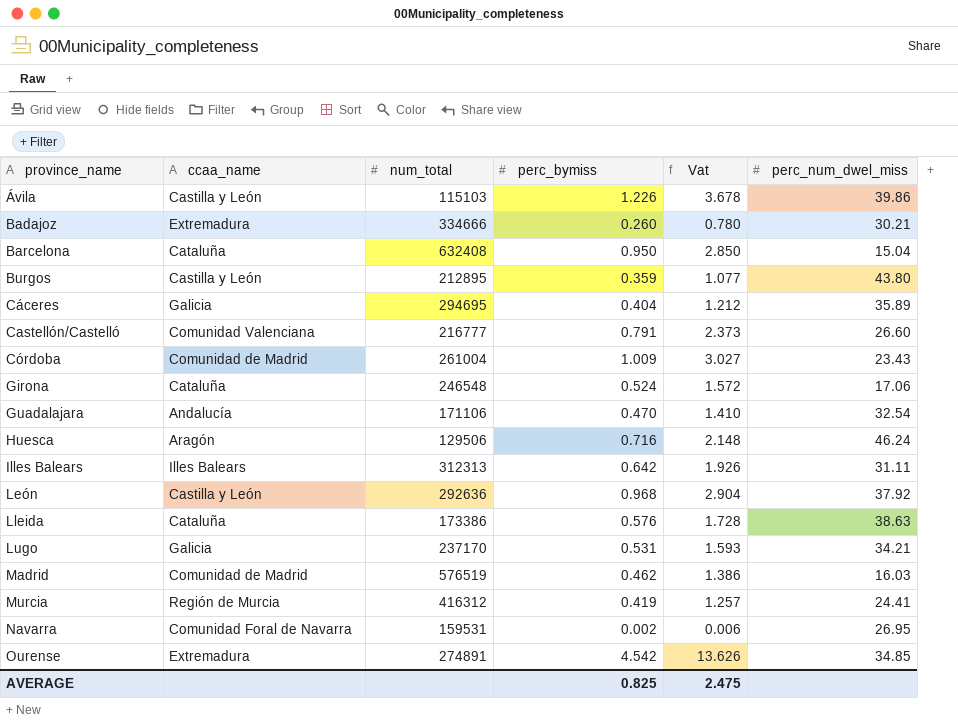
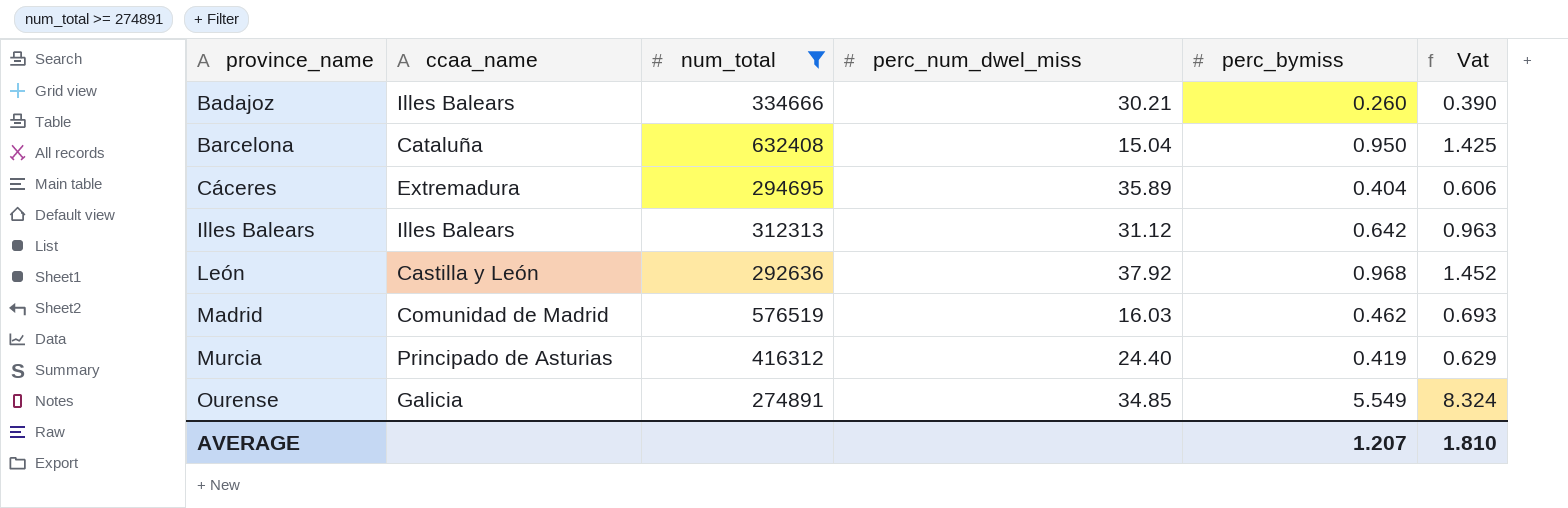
filter: none -> num_total >= 274891
column perc_num_dwel_miss | position: 6 -> 4
column Vat | formula: [perc_bymiss] * 3 -> [perc_bymiss] * 1.5
Badajoz | ccaa_name: Extremadura -> Illes Balears
Cáceres | ccaa_name: Galicia -> Extremadura
Illes Balears | perc_num_dwel_miss: 31.11 -> 31.12
Murcia | ccaa_name: Región de Murcia -> Principado de Asturias
Murcia | perc_num_dwel_miss: 24.41 -> 24.40
Ourense | ccaa_name: Extremadura -> Galicia
Ourense | perc_bymiss: 4.542 -> 5.549
AVERAGE | perc_bymiss: 0.825 -> 1.207
AVERAGE | Vat: 2.475 -> 1.810

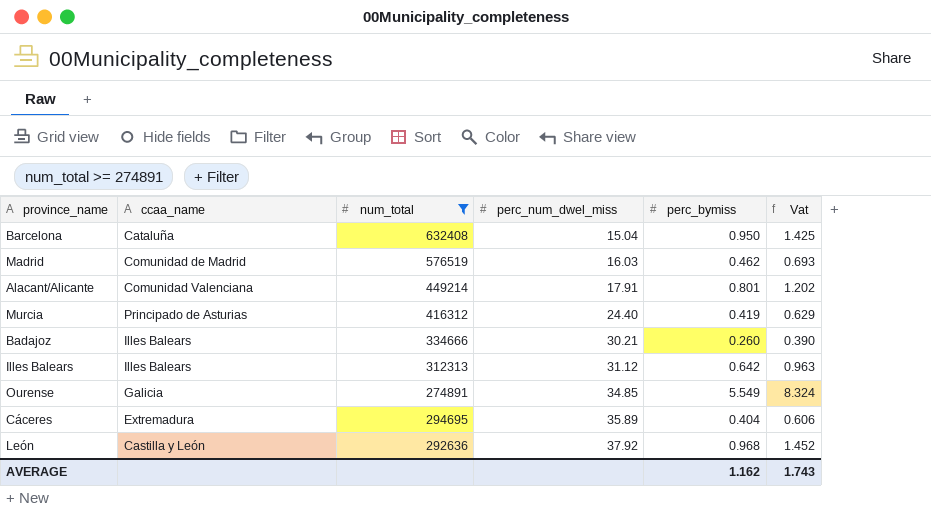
row order: province_name ascending -> perc_num_dwel_miss ascending
row Alacant/Alicante: none -> Comunidad Valenciana | 449214 | 17.91 | 0.801 | 1.202
AVERAGE | perc_bymiss: 1.207 -> 1.162
AVERAGE | Vat: 1.810 -> 1.743

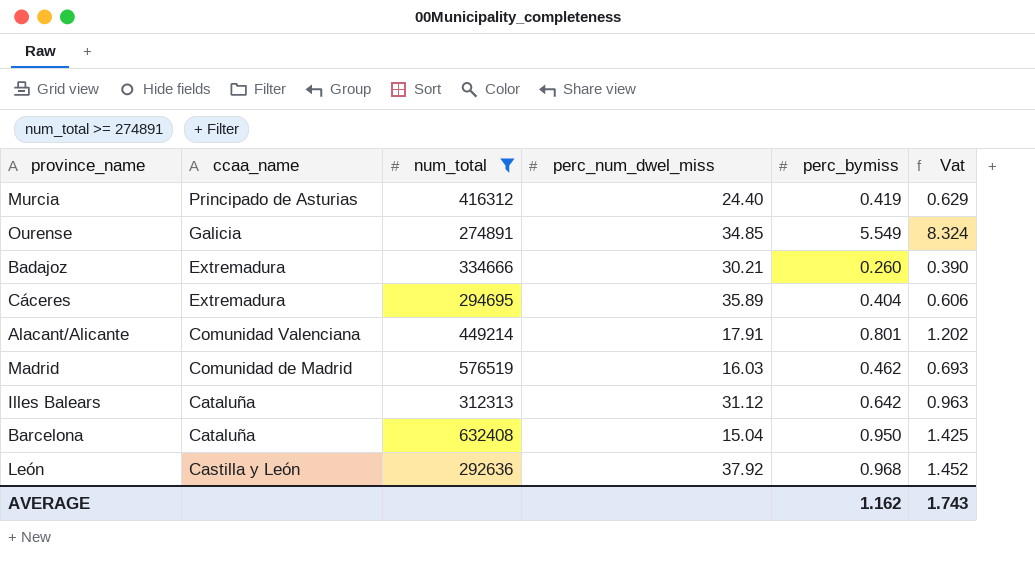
row order: perc_num_dwel_miss ascending -> ccaa_name descending
Badajoz | ccaa_name: Illes Balears -> Extremadura
Illes Balears | ccaa_name: Illes Balears -> Cataluña

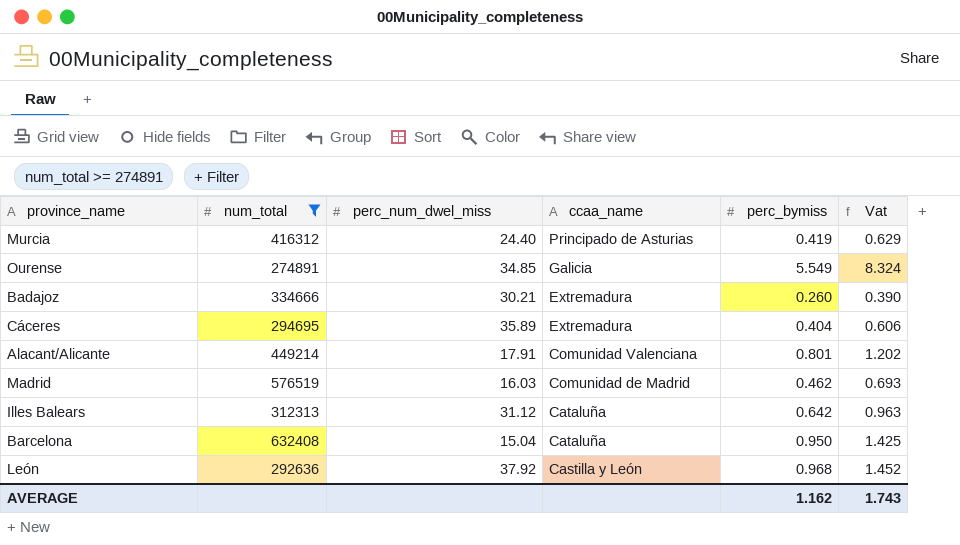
column ccaa_name | position: 2 -> 4

